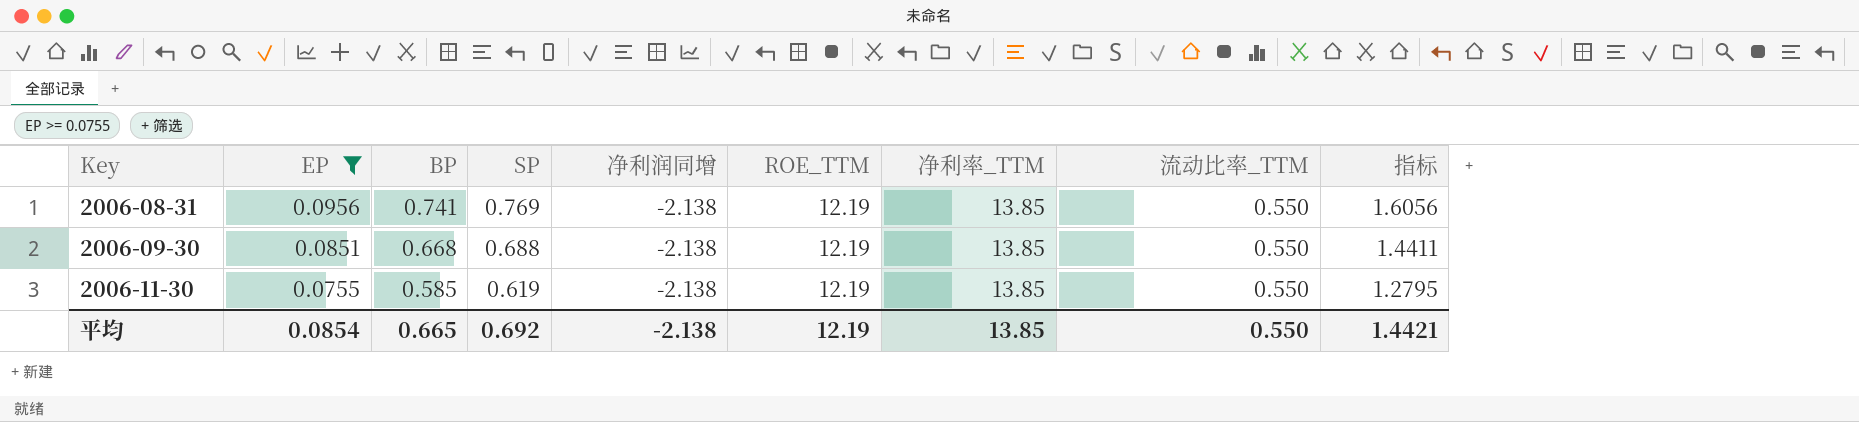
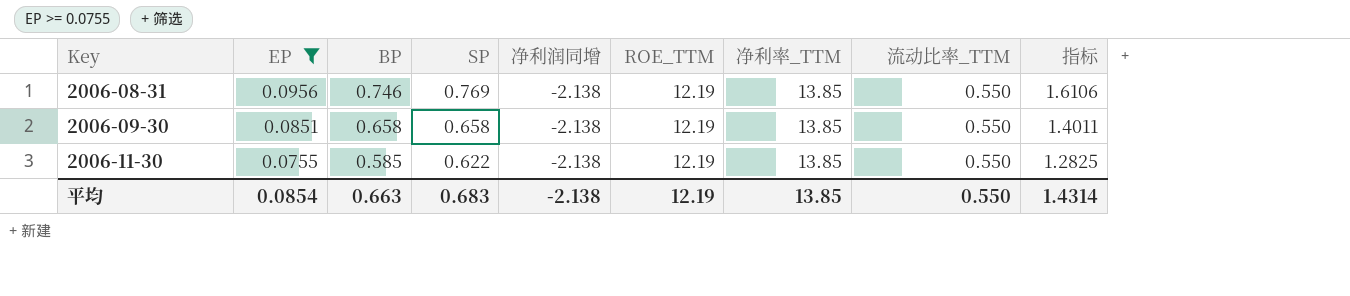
2006-08-31 | BP: 0.741 -> 0.746
2006-08-31 | 指标: 1.6056 -> 1.6106
2006-09-30 | BP: 0.668 -> 0.658
2006-09-30 | SP: 0.688 -> 0.658
2006-09-30 | 指标: 1.4411 -> 1.4011
2006-11-30 | SP: 0.619 -> 0.622
2006-11-30 | 指标: 1.2795 -> 1.2825
平均 | BP: 0.665 -> 0.663
平均 | SP: 0.692 -> 0.683
平均 | 指标: 1.4421 -> 1.4314

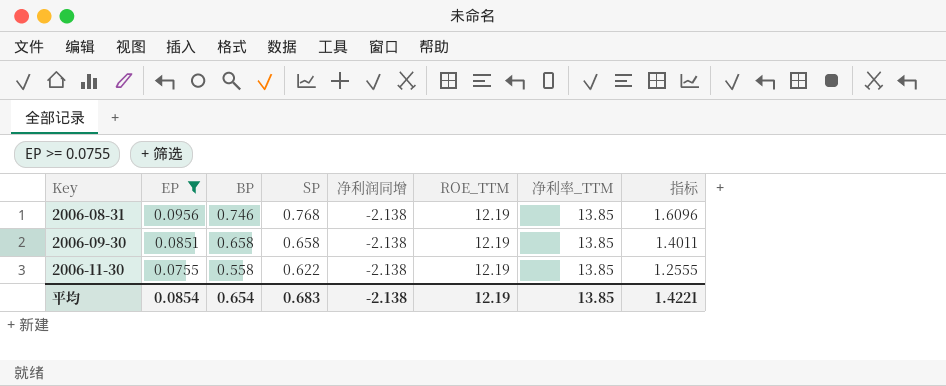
column 流动比率_TTM | position: 8 -> none
2006-08-31 | SP: 0.769 -> 0.768
2006-08-31 | 指标: 1.6106 -> 1.6096
2006-11-30 | BP: 0.585 -> 0.558
2006-11-30 | 指标: 1.2825 -> 1.2555
平均 | BP: 0.663 -> 0.654
平均 | 指标: 1.4314 -> 1.4221

